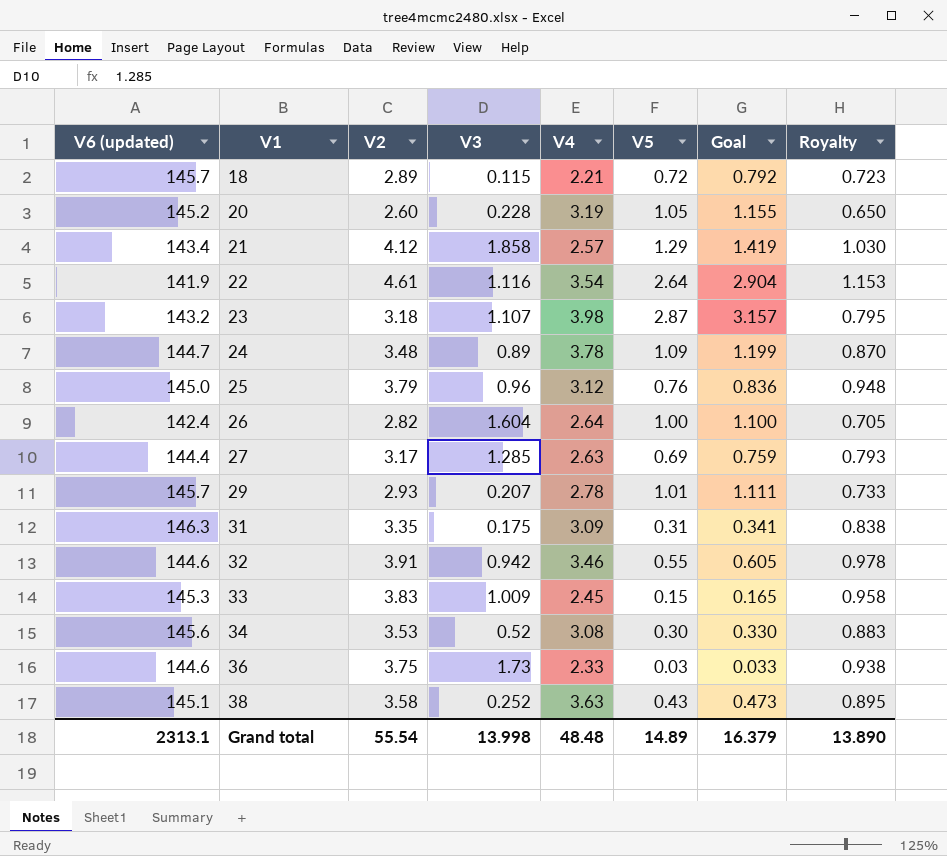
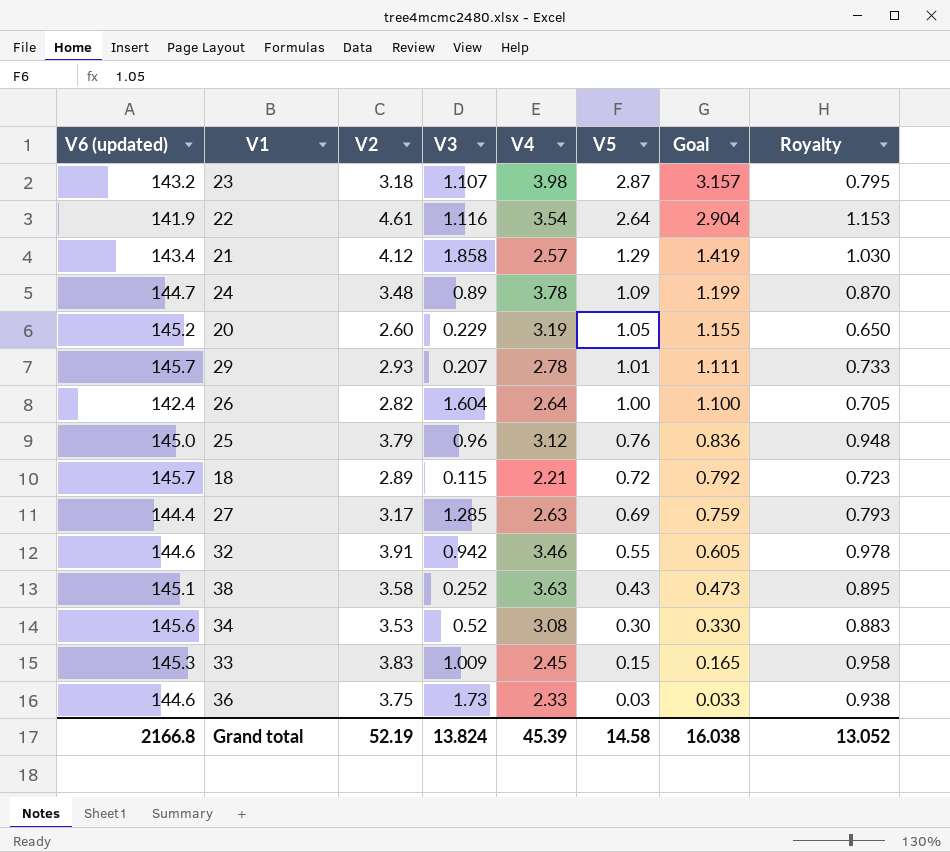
row order: V1 ascending -> V5 descending
row 31: 146.3 | 3.35 | 0.175 | 3.09 | 0.31 | 0.341 | 0.838 -> none
20 | V3: 0.228 -> 0.229
Grand total | V6 (updated): 2313.1 -> 2166.8
Grand total | V2: 55.54 -> 52.19
Grand total | V3: 13.998 -> 13.824
Grand total | V4: 48.48 -> 45.39
Grand total | V5: 14.89 -> 14.58
Grand total | Goal: 16.379 -> 16.038
Grand total | Royalty: 13.890 -> 13.052

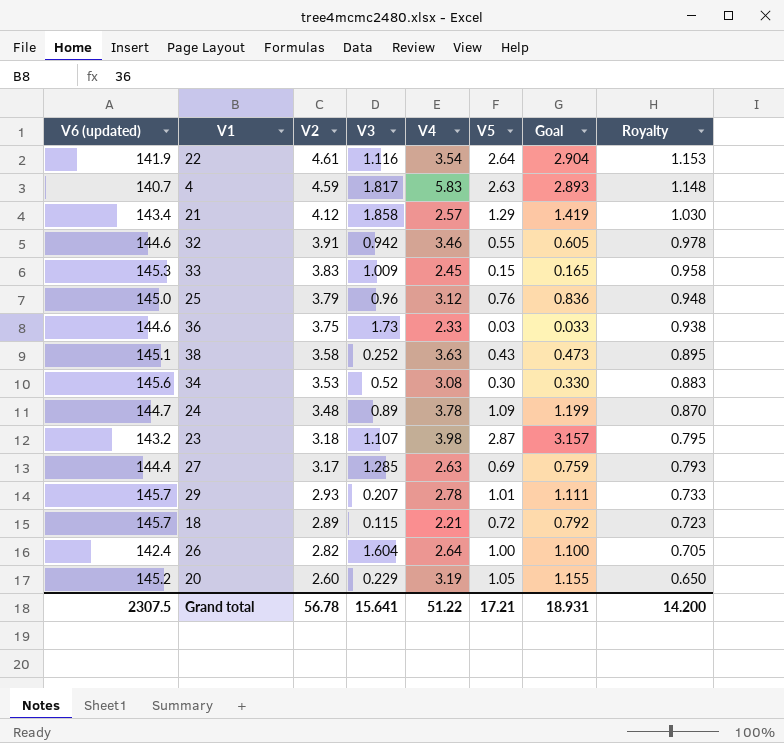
row order: V5 descending -> V2 descending
row 4: none -> 140.7 | 4.59 | 1.817 | 5.83 | 2.63 | 2.893 | 1.148
Grand total | V6 (updated): 2166.8 -> 2307.5
Grand total | V2: 52.19 -> 56.78
Grand total | V3: 13.824 -> 15.641
Grand total | V4: 45.39 -> 51.22
Grand total | V5: 14.58 -> 17.21
Grand total | Goal: 16.038 -> 18.931
Grand total | Royalty: 13.052 -> 14.200

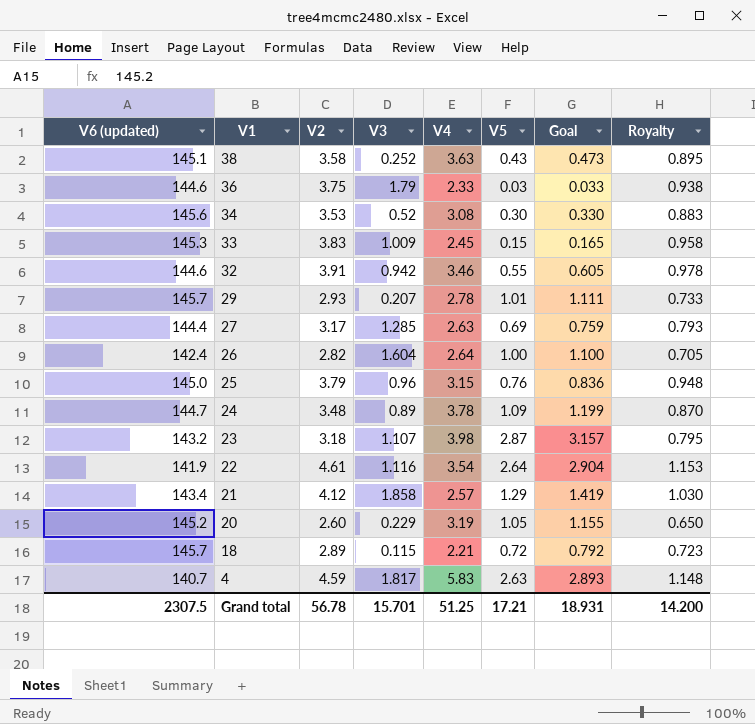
row order: V2 descending -> V1 descending
36 | V3: 1.73 -> 1.79
25 | V4: 3.12 -> 3.15
Grand total | V3: 15.641 -> 15.701
Grand total | V4: 51.22 -> 51.25

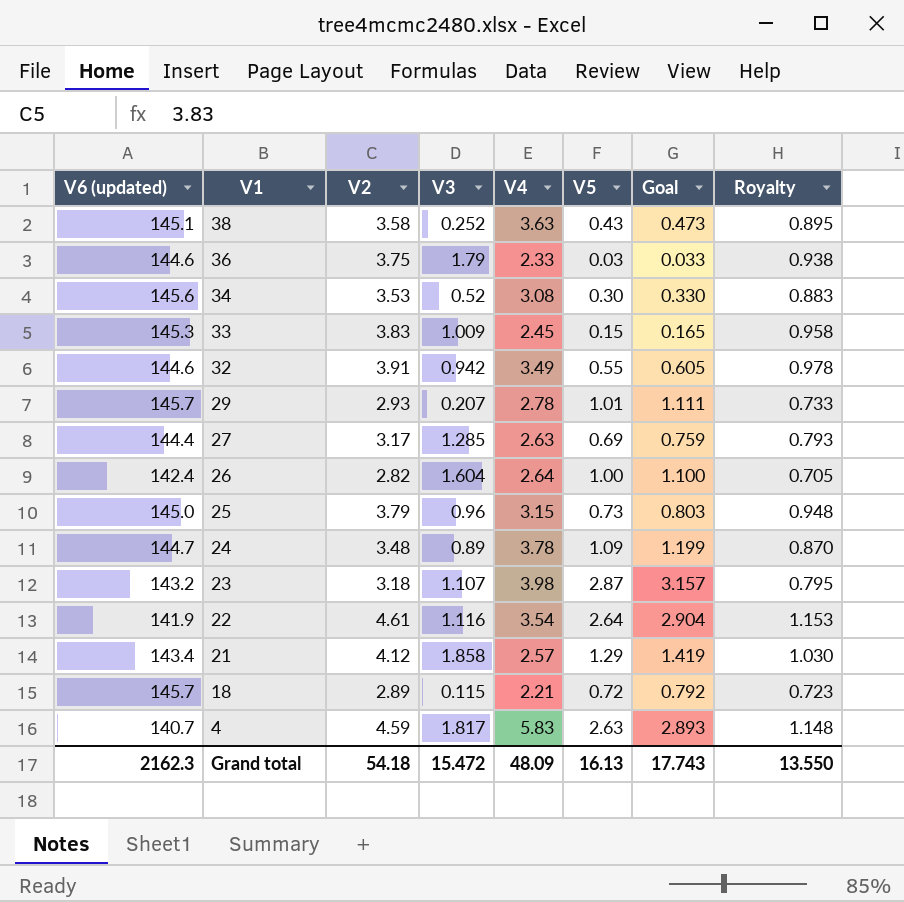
row 20: 145.2 | 2.60 | 0.229 | 3.19 | 1.05 | 1.155 | 0.650 -> none
32 | V4: 3.46 -> 3.49
25 | V5: 0.76 -> 0.73
25 | Goal: 0.836 -> 0.803
Grand total | V6 (updated): 2307.5 -> 2162.3
Grand total | V2: 56.78 -> 54.18
Grand total | V3: 15.701 -> 15.472
Grand total | V4: 51.25 -> 48.09
Grand total | V5: 17.21 -> 16.13
Grand total | Goal: 18.931 -> 17.743
Grand total | Royalty: 14.200 -> 13.550

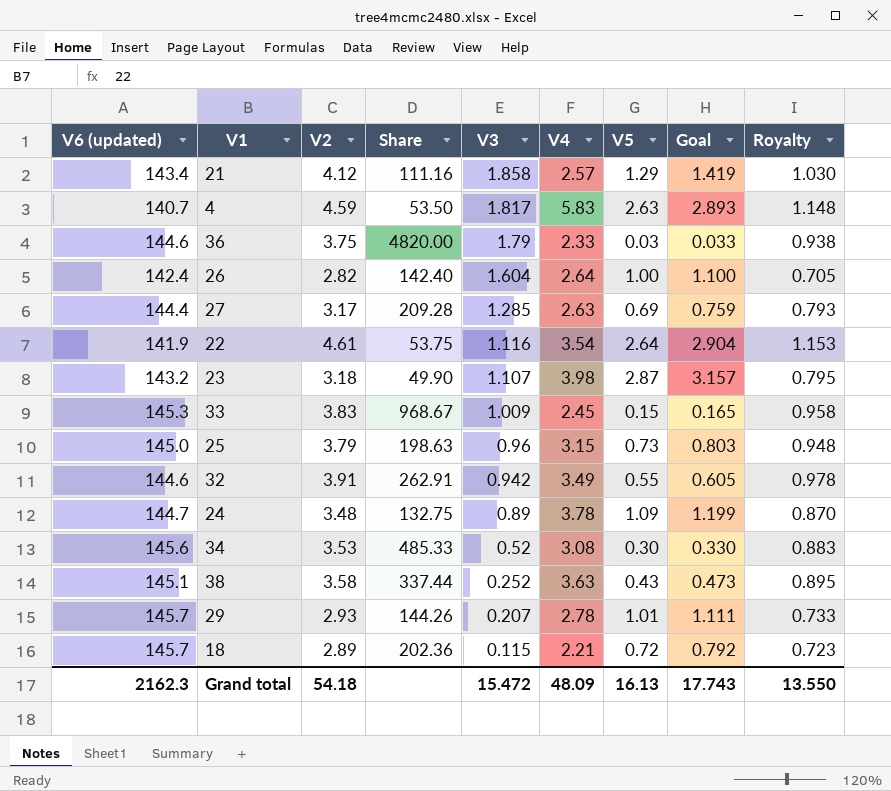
row order: V1 descending -> V3 descending
column Share | formula: none -> [V6 (updated)] / [V5]

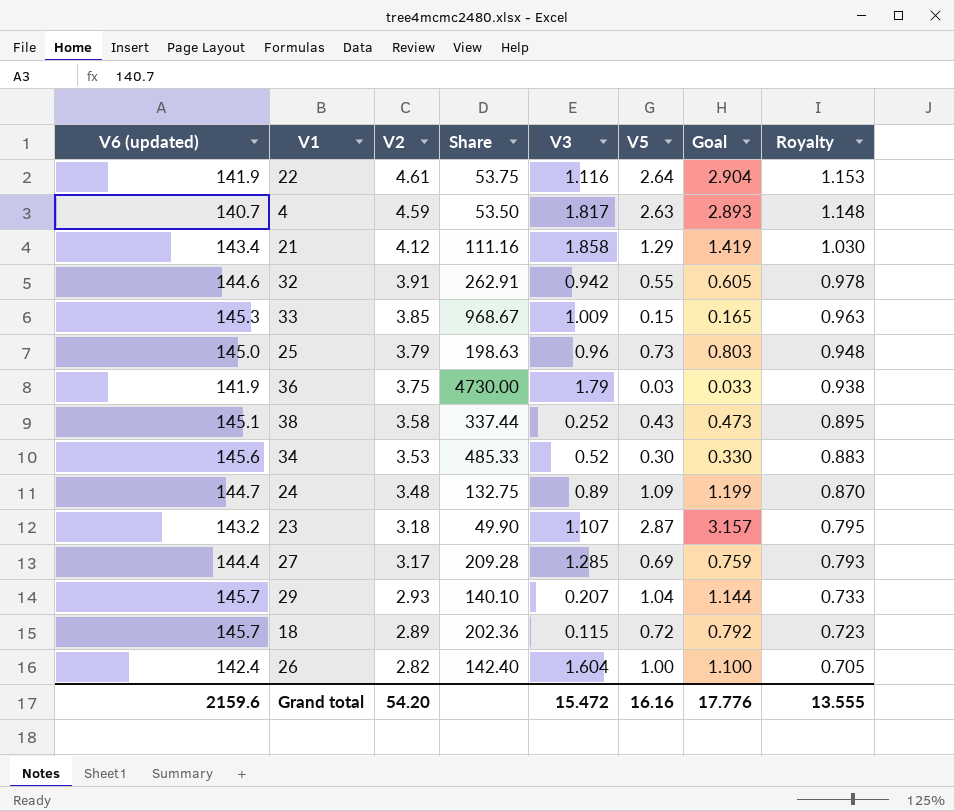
row order: V3 descending -> V2 descending
column V4 | position: 6 -> none
33 | V2: 3.83 -> 3.85
33 | Royalty: 0.958 -> 0.963
36 | V6 (updated): 144.6 -> 141.9
36 | Share: 4820.00 -> 4730.00
29 | Share: 144.26 -> 140.10
29 | V5: 1.01 -> 1.04
29 | Goal: 1.111 -> 1.144
Grand total | V6 (updated): 2162.3 -> 2159.6
Grand total | V2: 54.18 -> 54.20
Grand total | V5: 16.13 -> 16.16
Grand total | Goal: 17.743 -> 17.776
Grand total | Royalty: 13.550 -> 13.555

